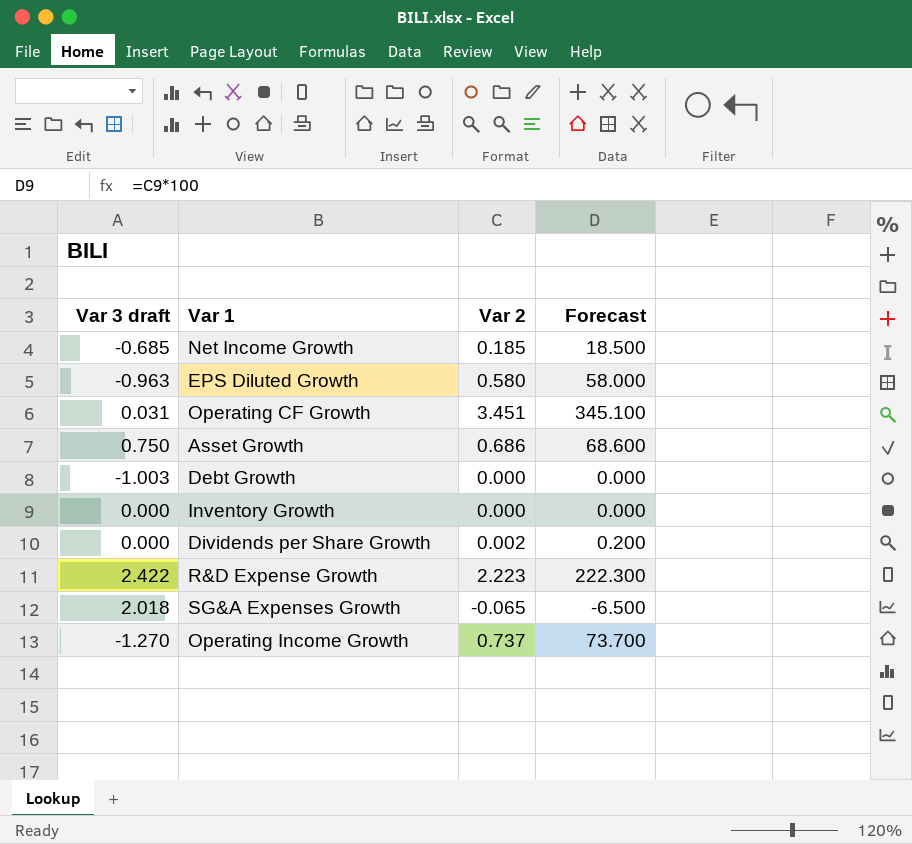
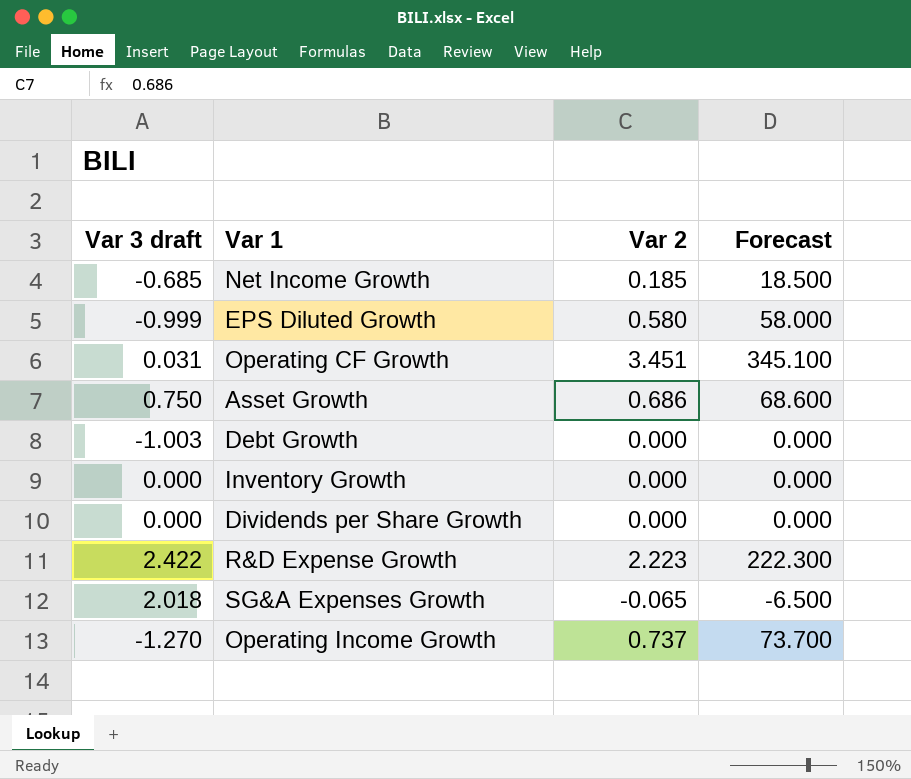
EPS Diluted Growth | Var 3 draft: -0.963 -> -0.999
Dividends per Share Growth | Var 2: 0.002 -> 0.000
Dividends per Share Growth | Forecast: 0.200 -> 0.000

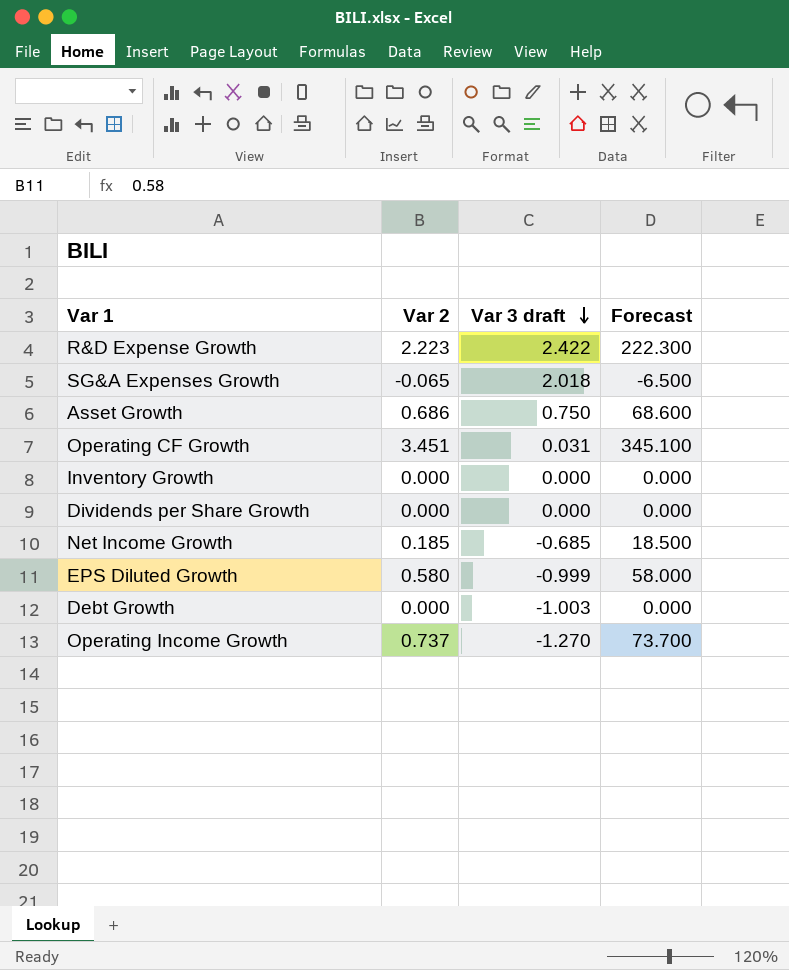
row order: none -> Var 3 draft descending
column Var 3 draft | position: 1 -> 3

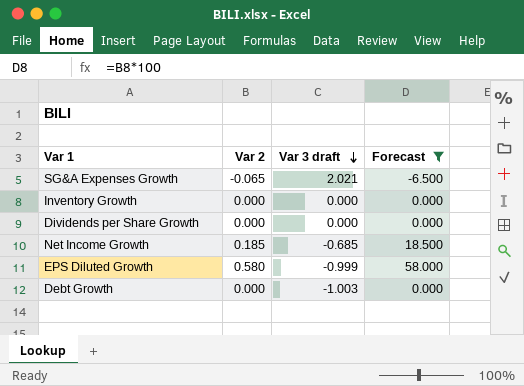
filter: none -> Forecast <= 58.000
SG&A Expenses Growth | Var 3 draft: 2.018 -> 2.021

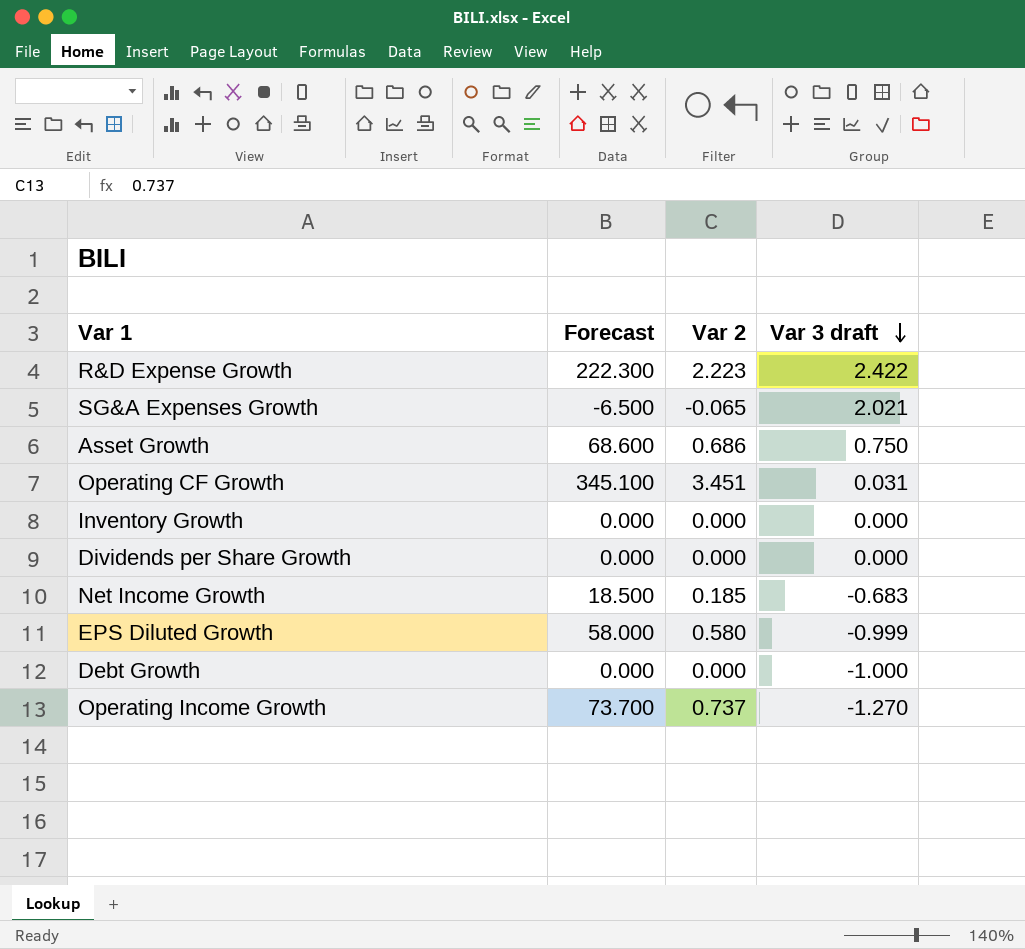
filter: Forecast <= 58.000 -> none
column Forecast | position: 4 -> 2
Net Income Growth | Var 3 draft: -0.685 -> -0.683
Debt Growth | Var 3 draft: -1.003 -> -1.000

